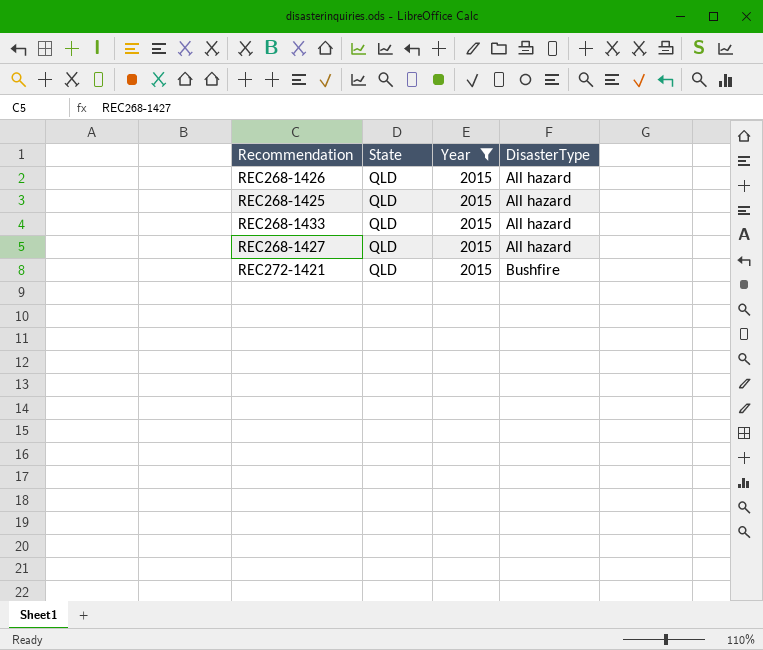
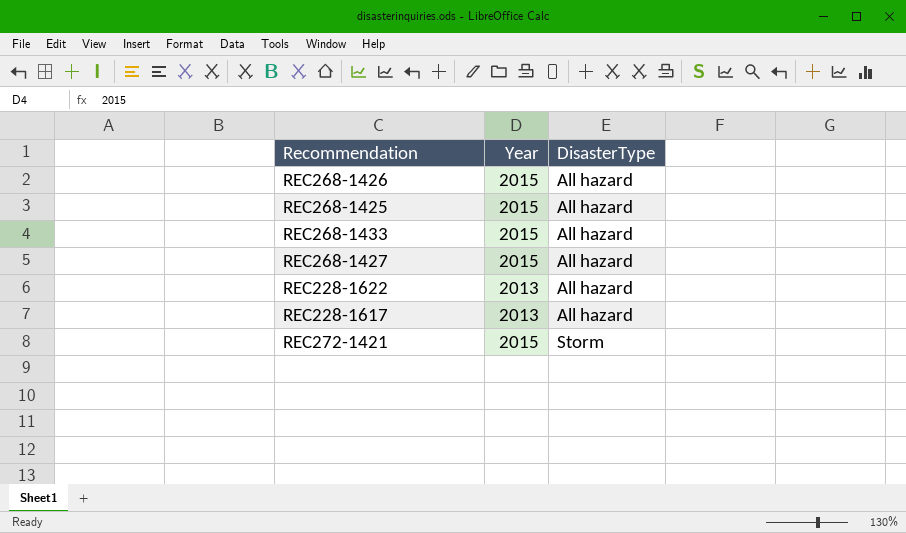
filter: Year = 2015 -> none
column State | position: 2 -> none
REC272-1421 | DisasterType: Bushfire -> Storm

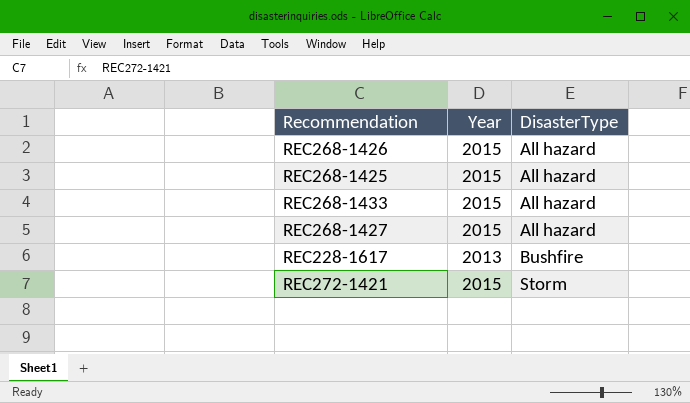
row REC228-1622: 2013 | All hazard -> none
REC228-1617 | DisasterType: All hazard -> Bushfire

